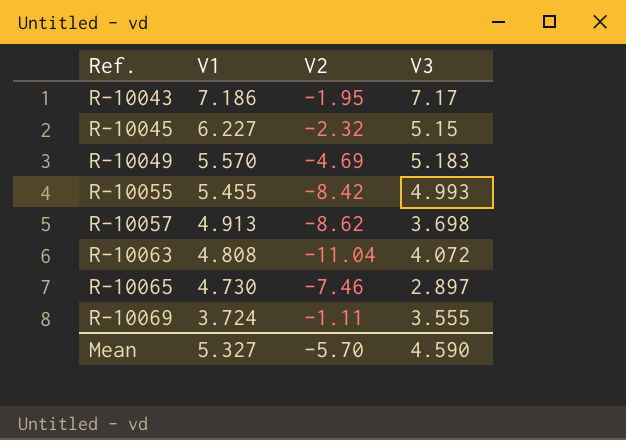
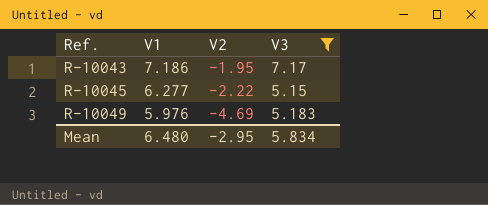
filter: none -> V3 >= 5.15
R-10045 | V1: 6.227 -> 6.277
R-10045 | V2: -2.32 -> -2.22
R-10049 | V1: 5.570 -> 5.976
Mean | V1: 5.327 -> 6.480
Mean | V2: -5.70 -> -2.95
Mean | V3: 4.590 -> 5.834

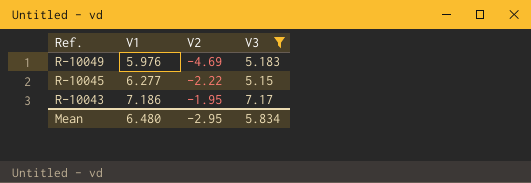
row order: Ref. ascending -> Ref. descending

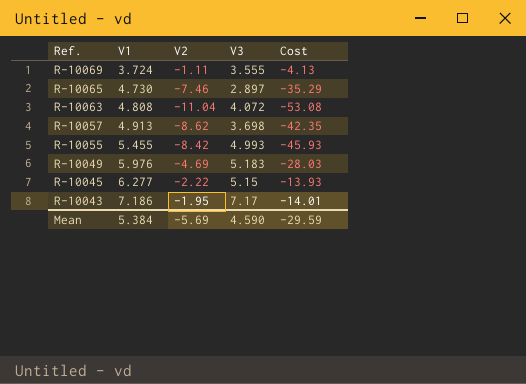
filter: V3 >= 5.15 -> none
column Cost | formula: none -> [V1] * [V2]
Mean | V1: 6.480 -> 5.384
Mean | V2: -2.95 -> -5.69
Mean | V3: 5.834 -> 4.590

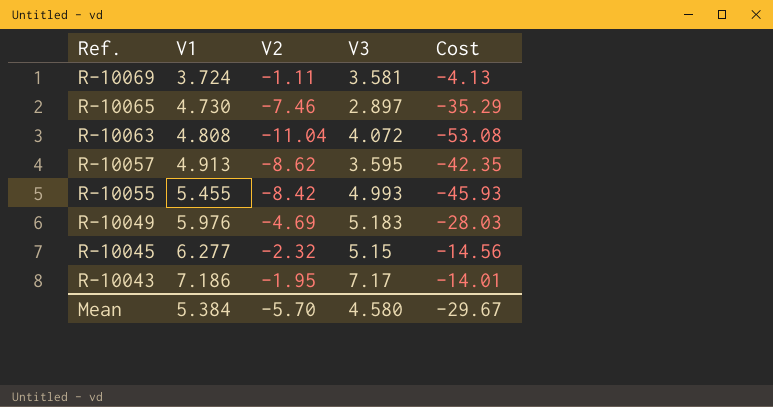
R-10069 | V3: 3.555 -> 3.581
R-10057 | V3: 3.698 -> 3.595
R-10045 | V2: -2.22 -> -2.32
R-10045 | Cost: -13.93 -> -14.56
Mean | V2: -5.69 -> -5.70
Mean | V3: 4.590 -> 4.580
Mean | Cost: -29.59 -> -29.67

